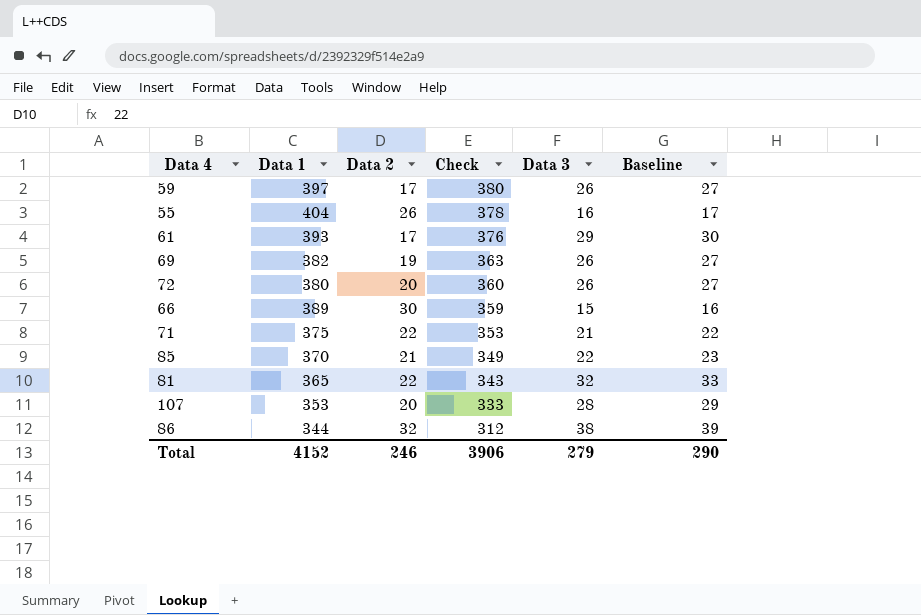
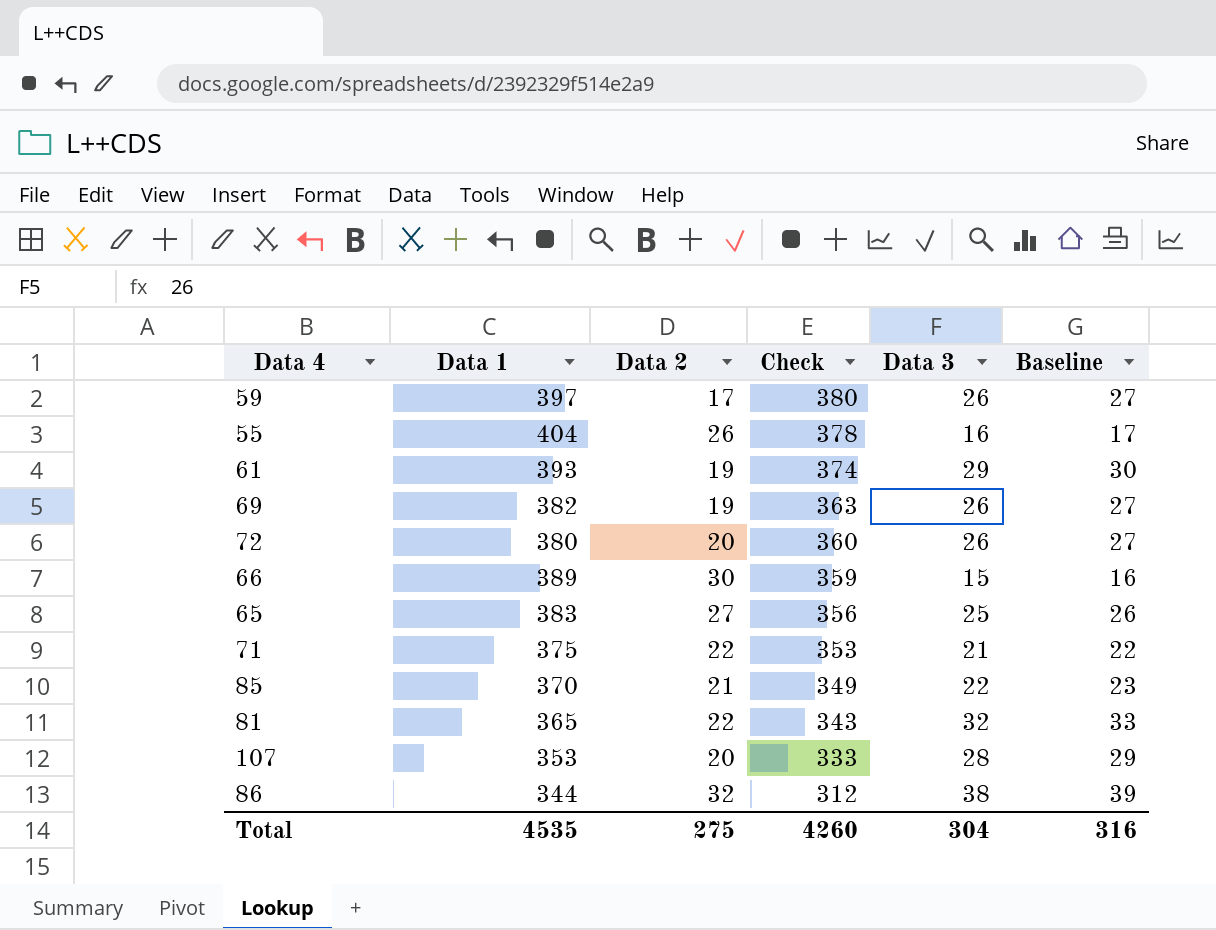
61 | Data 2: 17 -> 19
61 | Check: 376 -> 374
row 65: none -> 383 | 27 | 356 | 25 | 26
Total | Data 1: 4152 -> 4535
Total | Data 2: 246 -> 275
Total | Check: 3906 -> 4260
Total | Data 3: 279 -> 304
Total | Baseline: 290 -> 316

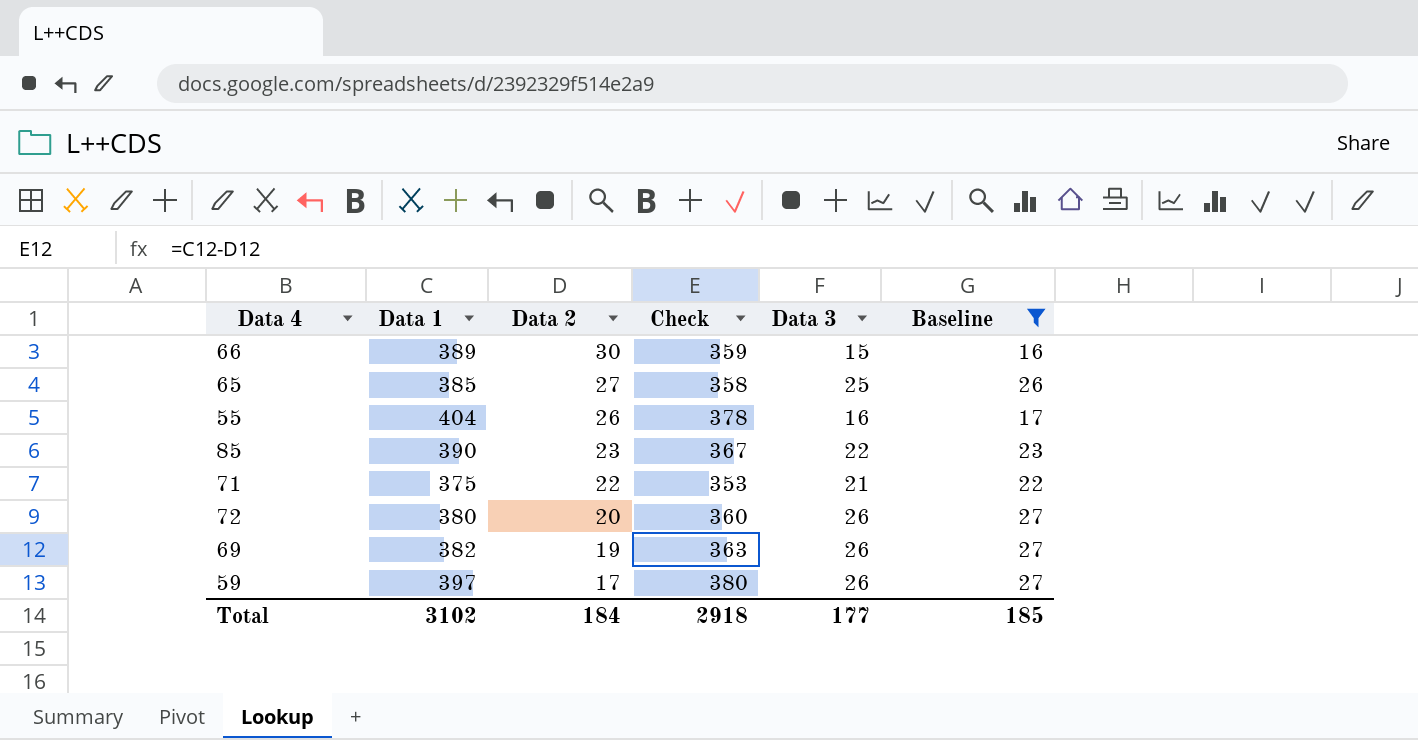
filter: none -> Baseline <= 27
row order: Check descending -> Data 2 descending
65 | Data 1: 383 -> 385
65 | Check: 356 -> 358
85 | Data 1: 370 -> 390
85 | Data 2: 21 -> 23
85 | Check: 349 -> 367
Total | Data 1: 4535 -> 3102
Total | Data 2: 275 -> 184
Total | Check: 4260 -> 2918
Total | Data 3: 304 -> 177
Total | Baseline: 316 -> 185

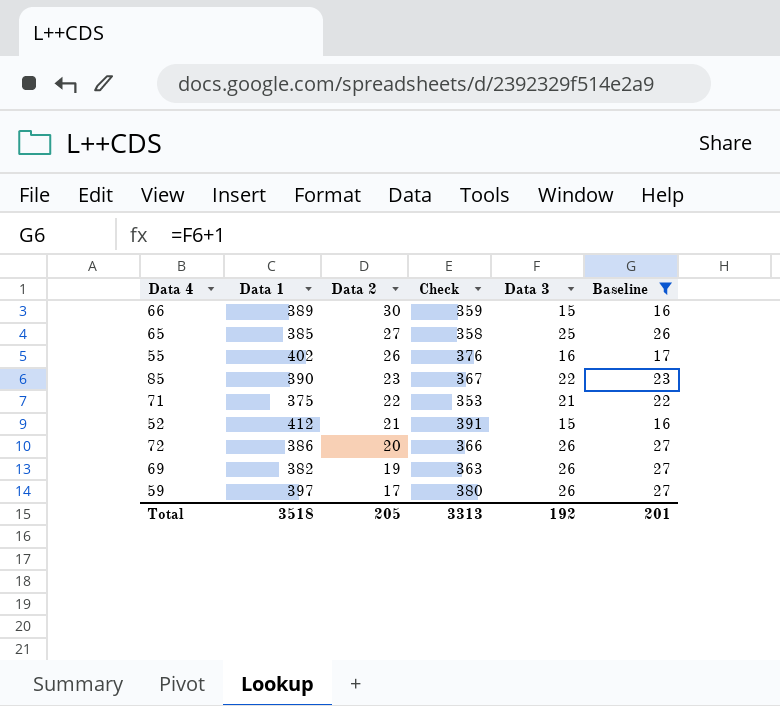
55 | Data 1: 404 -> 402
55 | Check: 378 -> 376
row 52: none -> 412 | 21 | 391 | 15 | 16
72 | Data 1: 380 -> 386
72 | Check: 360 -> 366
Total | Data 1: 3102 -> 3518
Total | Data 2: 184 -> 205
Total | Check: 2918 -> 3313
Total | Data 3: 177 -> 192
Total | Baseline: 185 -> 201

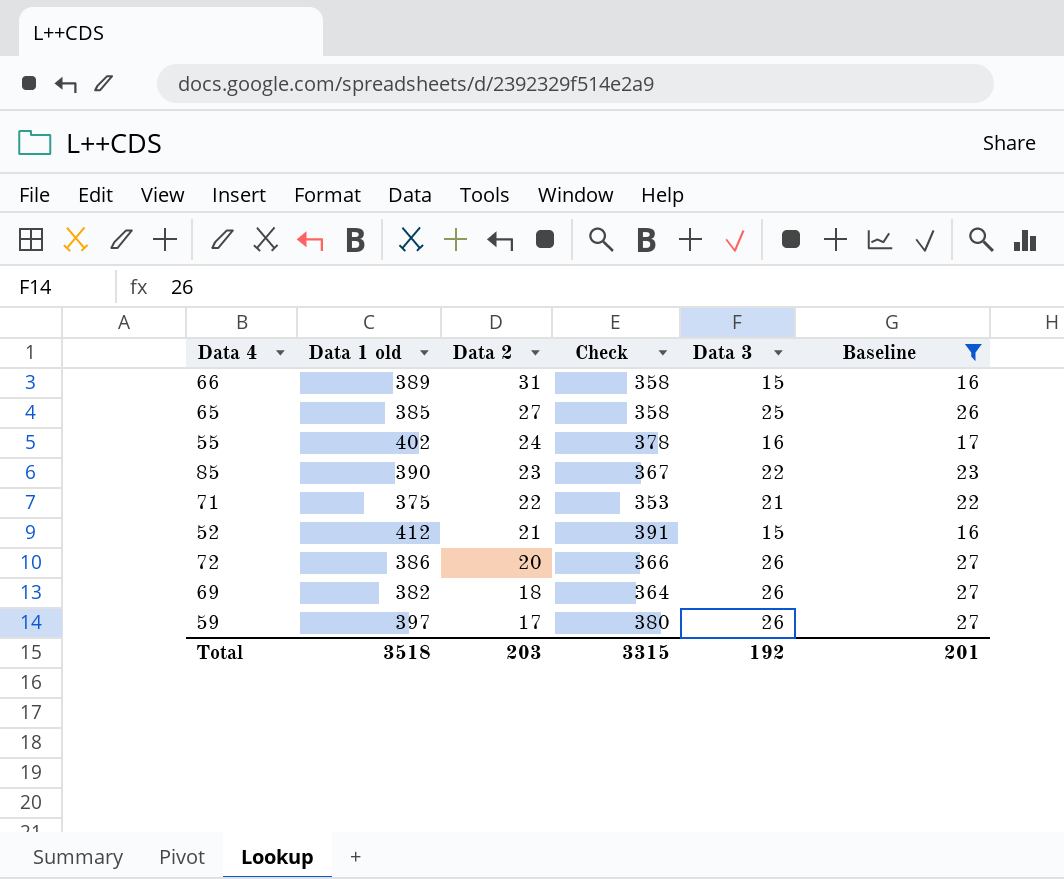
column name: Data 1 -> Data 1 old
66 | Data 2: 30 -> 31
66 | Check: 359 -> 358
55 | Data 2: 26 -> 24
55 | Check: 376 -> 378
69 | Data 2: 19 -> 18
69 | Check: 363 -> 364
Total | Data 2: 205 -> 203
Total | Check: 3313 -> 3315

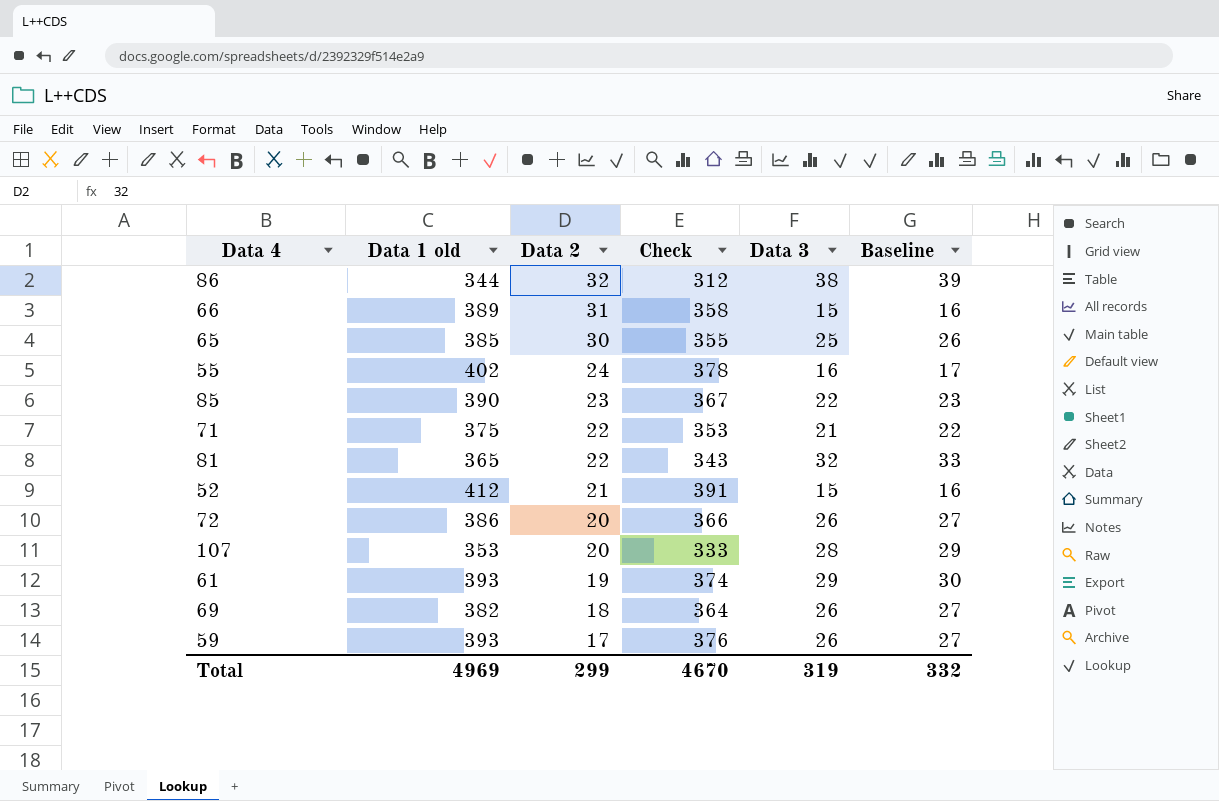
filter: Baseline <= 27 -> none
65 | Data 2: 27 -> 30
65 | Check: 358 -> 355
59 | Data 1 old: 397 -> 393
59 | Check: 380 -> 376
Total | Data 1 old: 3518 -> 4969
Total | Data 2: 203 -> 299
Total | Check: 3315 -> 4670
Total | Data 3: 192 -> 319
Total | Baseline: 201 -> 332

